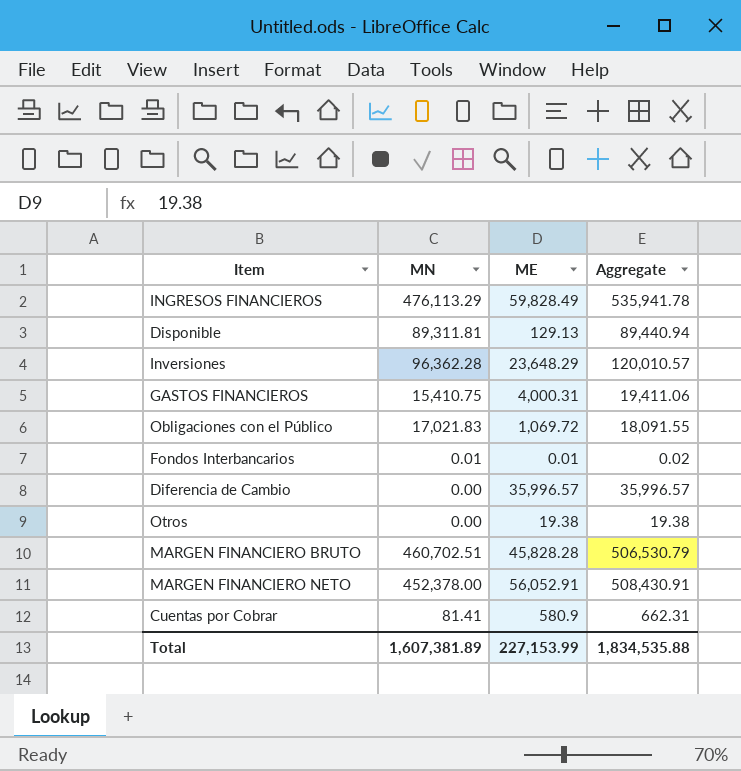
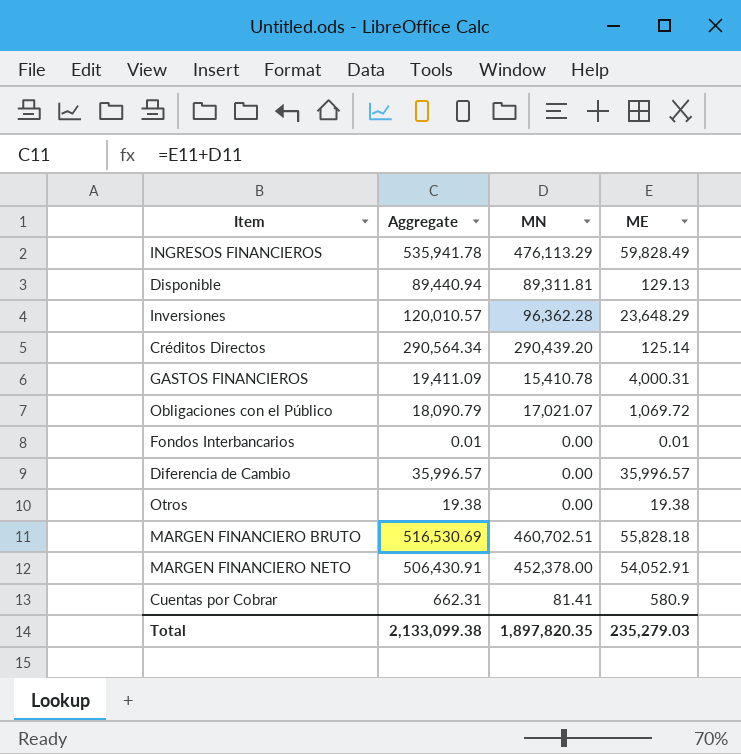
column Aggregate | position: 4 -> 2
row Créditos Directos: none -> 290,564.34 | 290,439.20 | 125.14
GASTOS FINANCIEROS | Aggregate: 19,411.06 -> 19,411.09
GASTOS FINANCIEROS | MN: 15,410.75 -> 15,410.78
Obligaciones con el Público | Aggregate: 18,091.55 -> 18,090.79
Obligaciones con el Público | MN: 17,021.83 -> 17,021.07
Fondos Interbancarios | Aggregate: 0.02 -> 0.01
Fondos Interbancarios | MN: 0.01 -> 0.00
MARGEN FINANCIERO BRUTO | Aggregate: 506,530.79 -> 516,530.69
MARGEN FINANCIERO BRUTO | ME: 45,828.28 -> 55,828.18
MARGEN FINANCIERO NETO | Aggregate: 508,430.91 -> 506,430.91
MARGEN FINANCIERO NETO | ME: 56,052.91 -> 54,052.91
Total | Aggregate: 1,834,535.88 -> 2,133,099.38
Total | MN: 1,607,381.89 -> 1,897,820.35
Total | ME: 227,153.99 -> 235,279.03

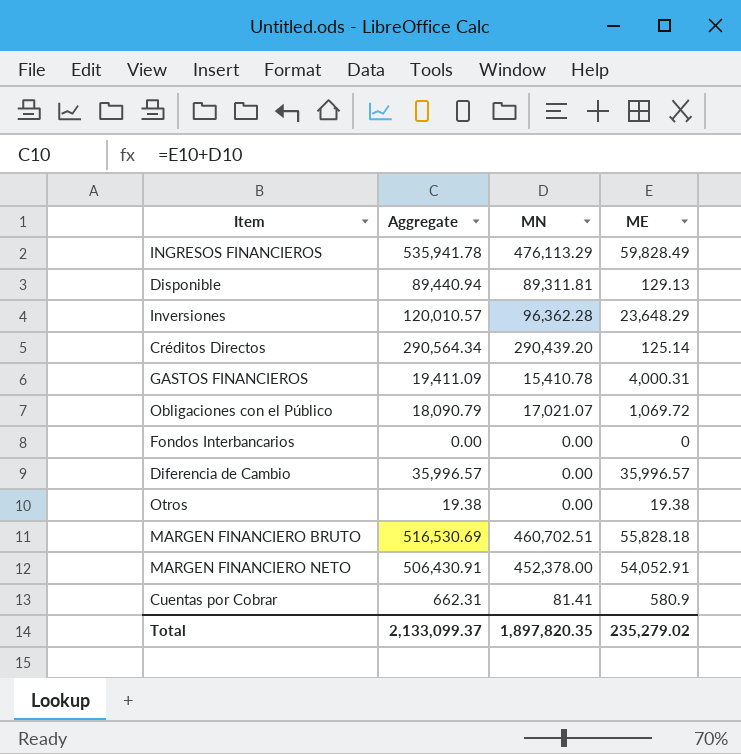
Fondos Interbancarios | Aggregate: 0.01 -> 0.00
Fondos Interbancarios | ME: 0.01 -> 0
Total | Aggregate: 2,133,099.38 -> 2,133,099.37
Total | ME: 235,279.03 -> 235,279.02

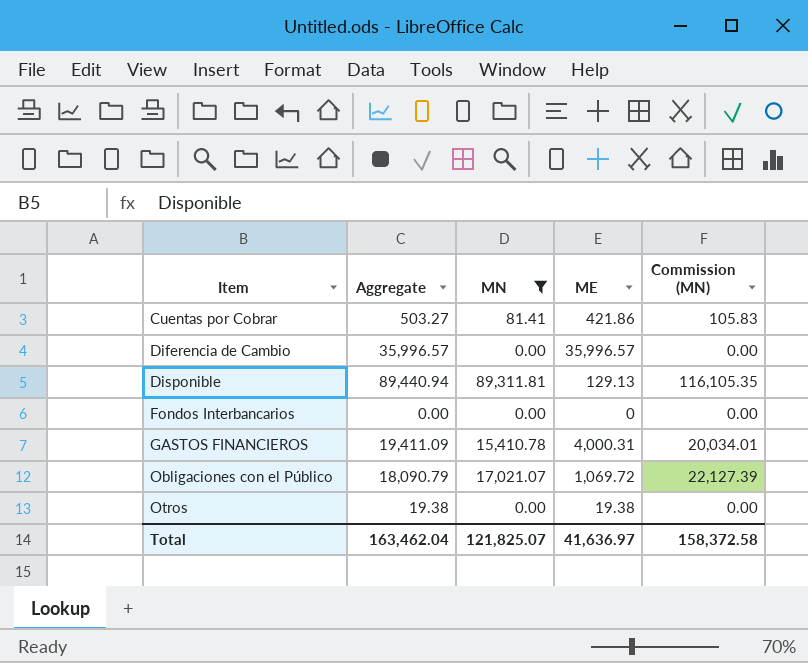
filter: none -> MN <= 89,311.81
row order: none -> Item ascending
column Commission (MN) | formula: none -> [MN] * 1.3
Cuentas por Cobrar | Aggregate: 662.31 -> 503.27
Cuentas por Cobrar | ME: 580.9 -> 421.86
Total | Aggregate: 2,133,099.37 -> 163,462.04
Total | MN: 1,897,820.35 -> 121,825.07
Total | ME: 235,279.02 -> 41,636.97

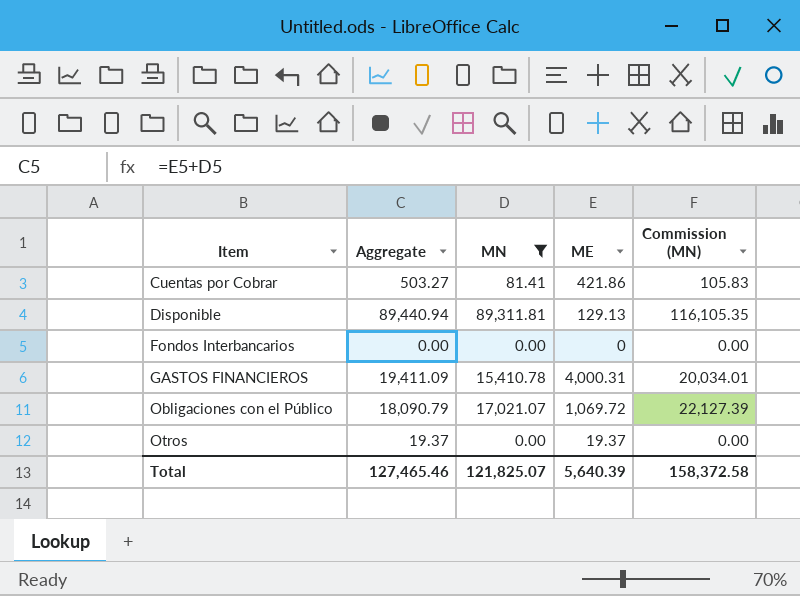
row Diferencia de Cambio: 35,996.57 | 0.00 | 35,996.57 | 0.00 -> none
Otros | Aggregate: 19.38 -> 19.37
Otros | ME: 19.38 -> 19.37
Total | Aggregate: 163,462.04 -> 127,465.46
Total | ME: 41,636.97 -> 5,640.39

